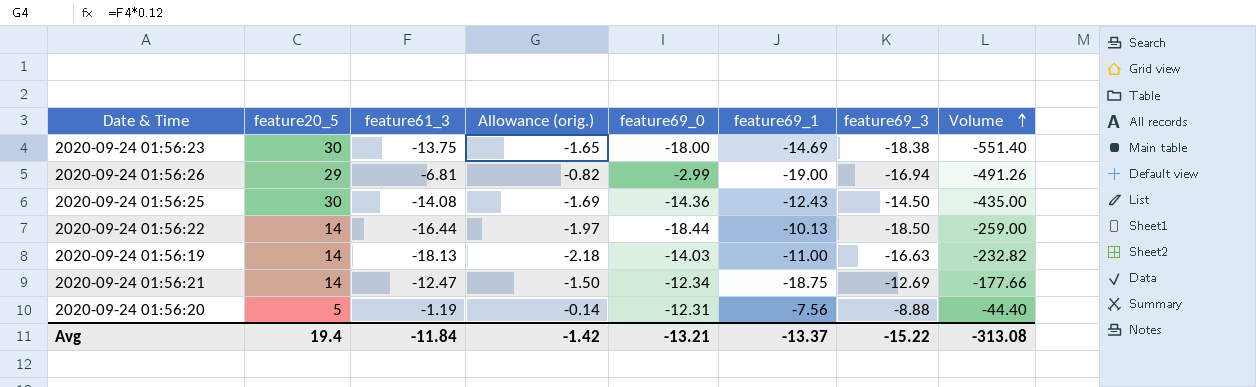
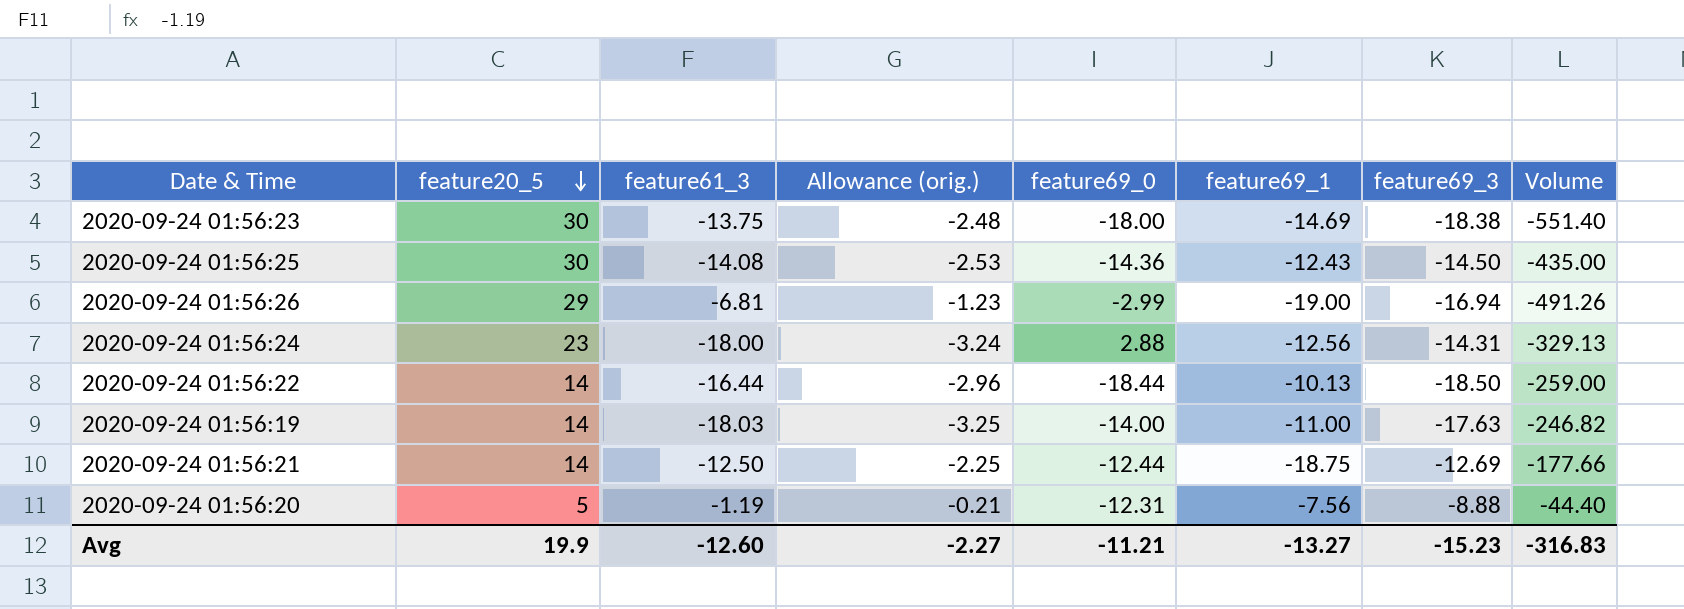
row order: Volume ascending -> feature20_5 descending
column Allowance (orig.) | formula: [feature61_3] * 0.12 -> [feature61_3] * 0.18
row 2020-09-24 01:56:24: none -> 23 | -18.00 | -3.24 | 2.88 | -12.56 | -14.31 | -329.13
2020-09-24 01:56:19 | feature61_3: -18.13 -> -18.03
2020-09-24 01:56:19 | feature69_0: -14.03 -> -14.00
2020-09-24 01:56:19 | feature69_3: -16.63 -> -17.63
2020-09-24 01:56:19 | Volume: -232.82 -> -246.82
2020-09-24 01:56:21 | feature61_3: -12.47 -> -12.50
2020-09-24 01:56:21 | feature69_0: -12.34 -> -12.44
Avg | feature20_5: 19.4 -> 19.9
Avg | feature61_3: -11.84 -> -12.60
Avg | Allowance (orig.): -1.42 -> -2.27
Avg | feature69_0: -13.21 -> -11.21
Avg | feature69_1: -13.37 -> -13.27
Avg | feature69_3: -15.22 -> -15.23
Avg | Volume: -313.08 -> -316.83

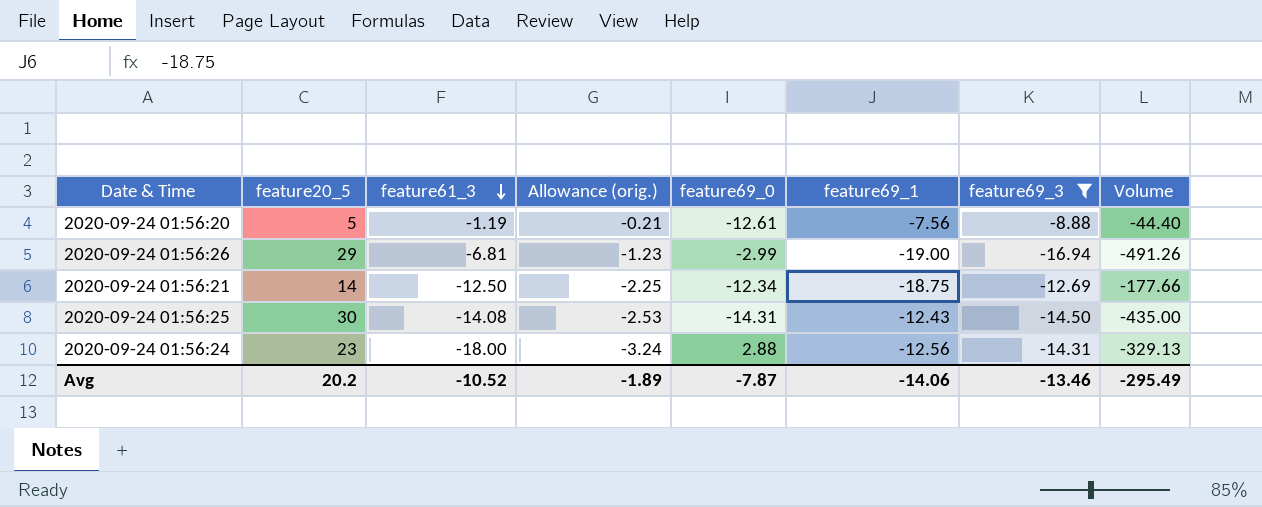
filter: none -> feature69_3 >= -16.94
row order: feature20_5 descending -> feature61_3 descending
2020-09-24 01:56:20 | feature69_0: -12.31 -> -12.61
2020-09-24 01:56:21 | feature69_0: -12.44 -> -12.34
2020-09-24 01:56:25 | feature69_0: -14.36 -> -14.31
Avg | feature20_5: 19.9 -> 20.2
Avg | feature61_3: -12.60 -> -10.52
Avg | Allowance (orig.): -2.27 -> -1.89
Avg | feature69_0: -11.21 -> -7.87
Avg | feature69_1: -13.27 -> -14.06
Avg | feature69_3: -15.23 -> -13.46
Avg | Volume: -316.83 -> -295.49

